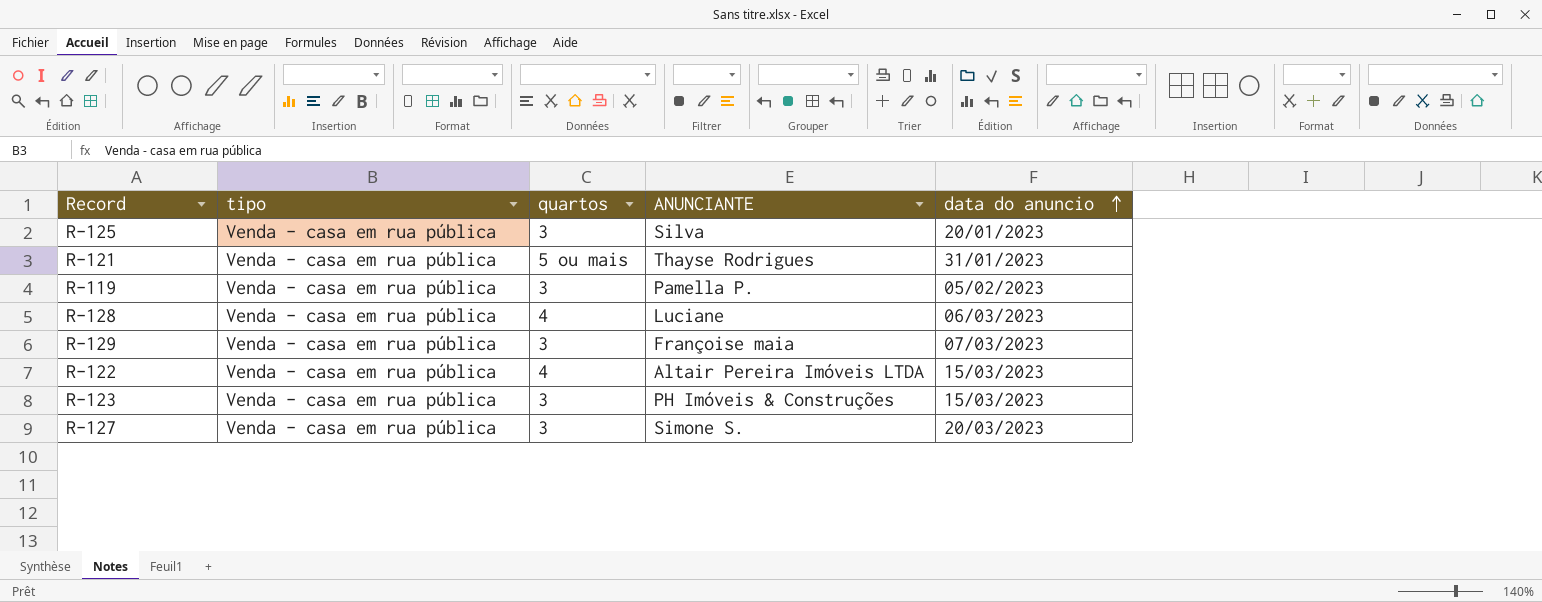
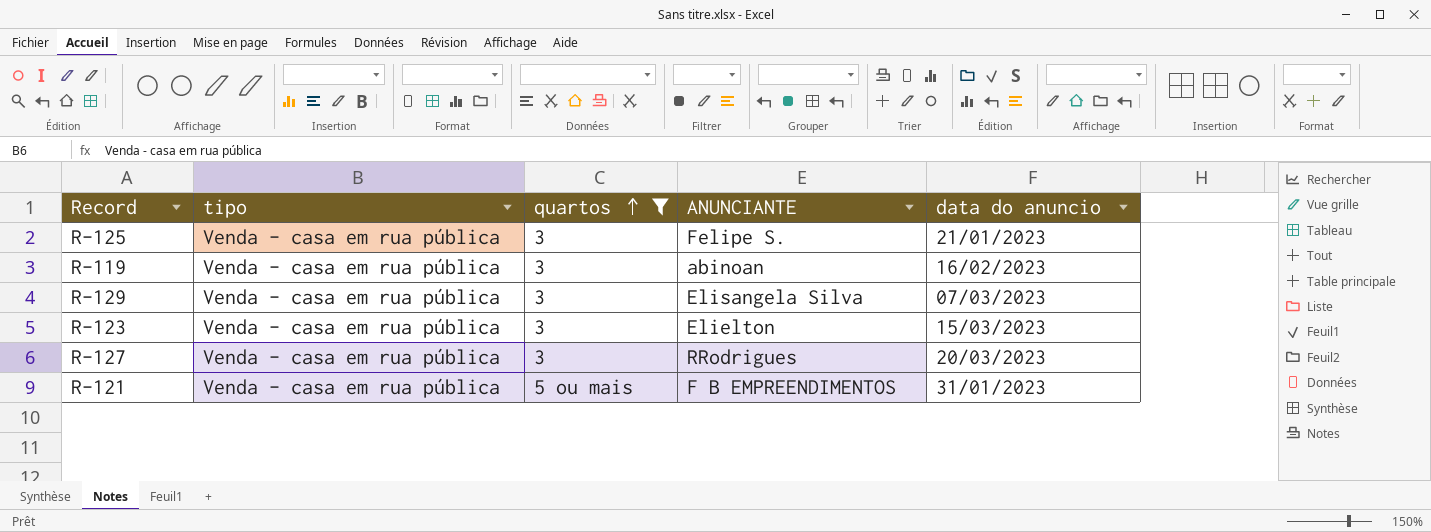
filter: none -> quartos != 4
row order: data do anuncio ascending -> quartos ascending
R-125 | ANUNCIANTE: Silva -> Felipe S.
R-125 | data do anuncio: 20/01/2023 -> 21/01/2023
R-119 | ANUNCIANTE: Pamella P. -> abinoan
R-119 | data do anuncio: 05/02/2023 -> 16/02/2023
R-129 | ANUNCIANTE: Françoise maia -> Elisangela Silva
R-123 | ANUNCIANTE: PH Imóveis & Construções -> Elielton
R-127 | ANUNCIANTE: Simone S. -> RRodrigues
R-121 | ANUNCIANTE: Thayse Rodrigues -> F B EMPREENDIMENTOS

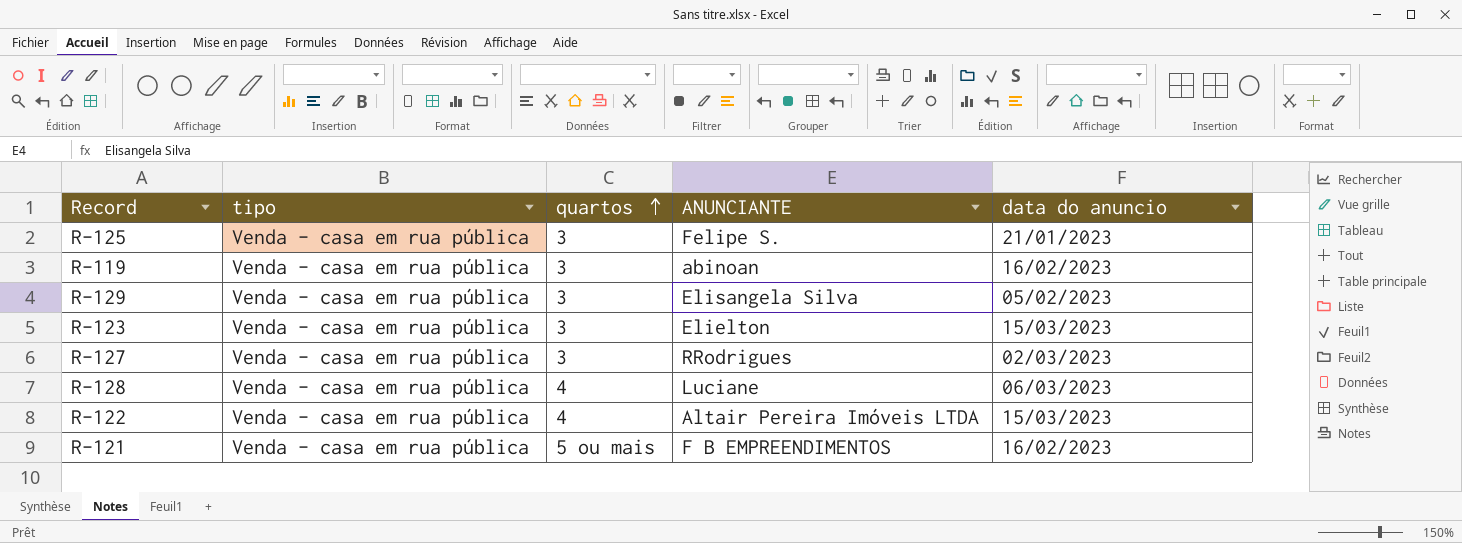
filter: quartos != 4 -> none
R-129 | data do anuncio: 07/03/2023 -> 05/02/2023
R-127 | data do anuncio: 20/03/2023 -> 02/03/2023
R-121 | data do anuncio: 31/01/2023 -> 16/02/2023

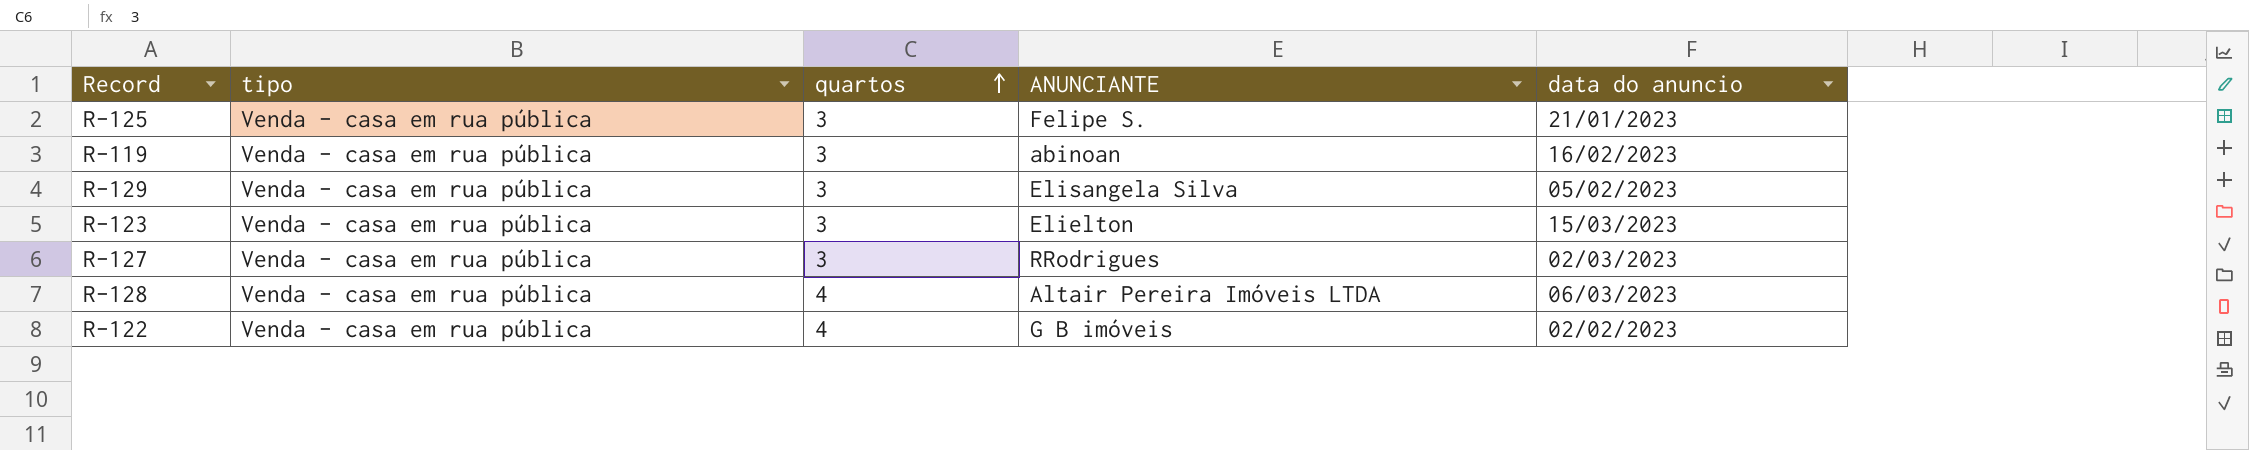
row R-121: Venda - casa em rua pública | 5 ou mais | F B EMPREENDIMENTOS | 16/02/2023 -> none
R-128 | ANUNCIANTE: Luciane -> Altair Pereira Imóveis LTDA
R-122 | ANUNCIANTE: Altair Pereira Imóveis LTDA -> G B imóveis
R-122 | data do anuncio: 15/03/2023 -> 02/02/2023

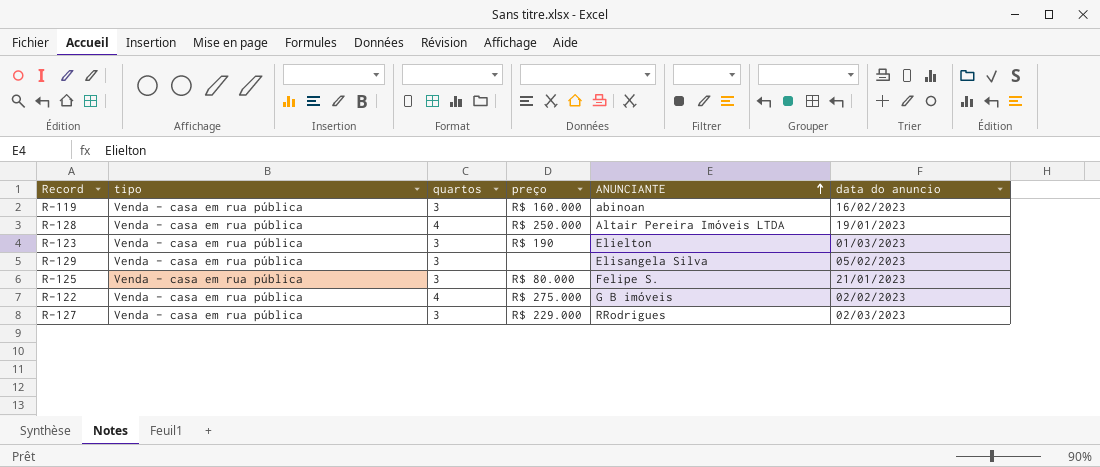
row order: quartos ascending -> ANUNCIANTE ascending
column preço | position: none -> 4
R-128 | data do anuncio: 06/03/2023 -> 19/01/2023
R-123 | data do anuncio: 15/03/2023 -> 01/03/2023

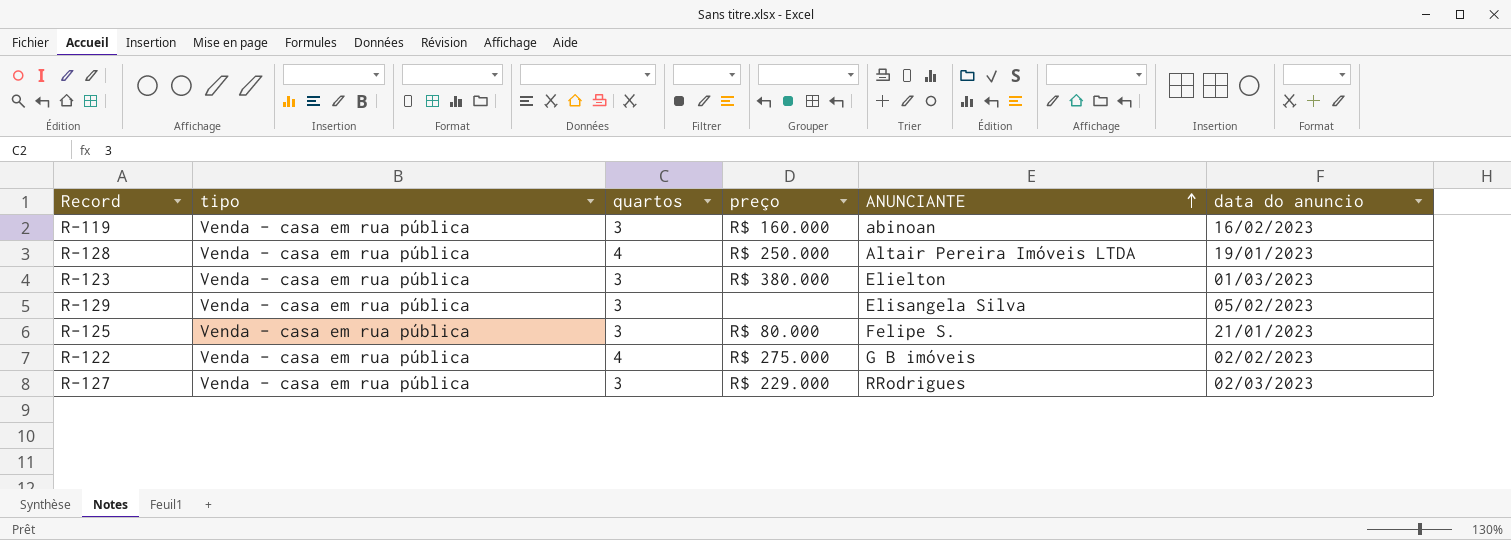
R-123 | preço: R$ 190 -> R$ 380.000

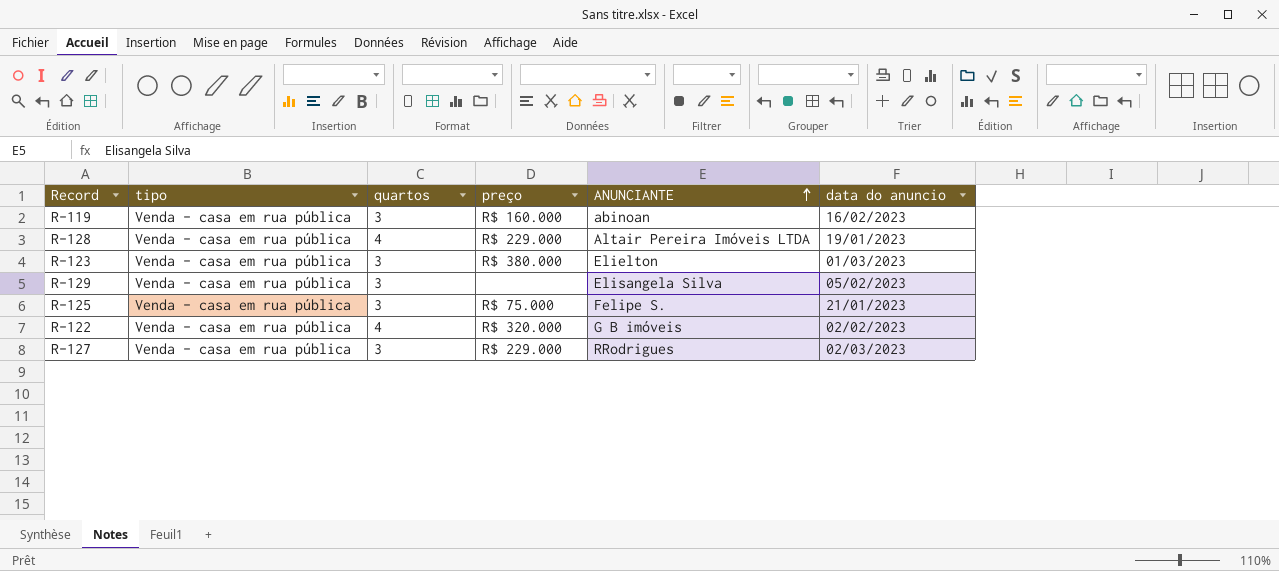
R-128 | preço: R$ 250.000 -> R$ 229.000
R-125 | preço: R$ 80.000 -> R$ 75.000
R-122 | preço: R$ 275.000 -> R$ 320.000

